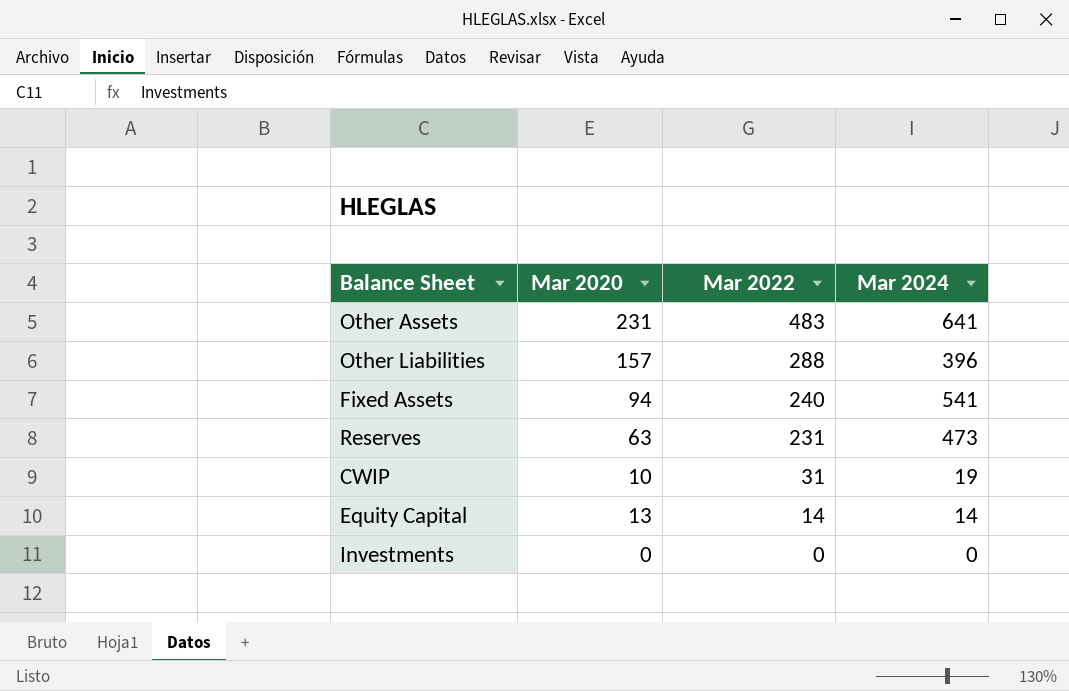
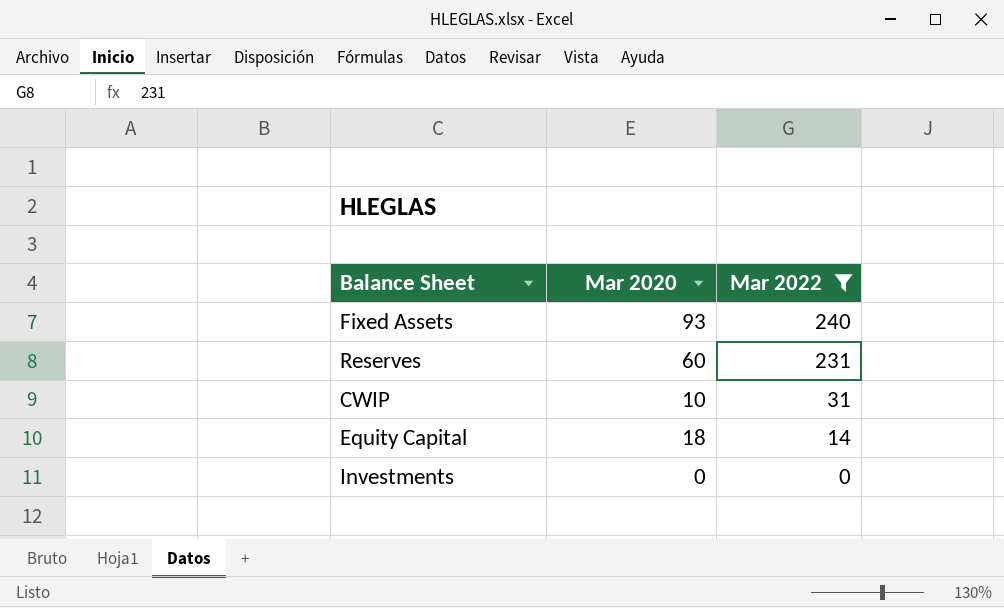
filter: none -> Mar 2022 <= 240
column Mar 2024 | position: 4 -> none
Fixed Assets | Mar 2020: 94 -> 93
Reserves | Mar 2020: 63 -> 60
Equity Capital | Mar 2020: 13 -> 18

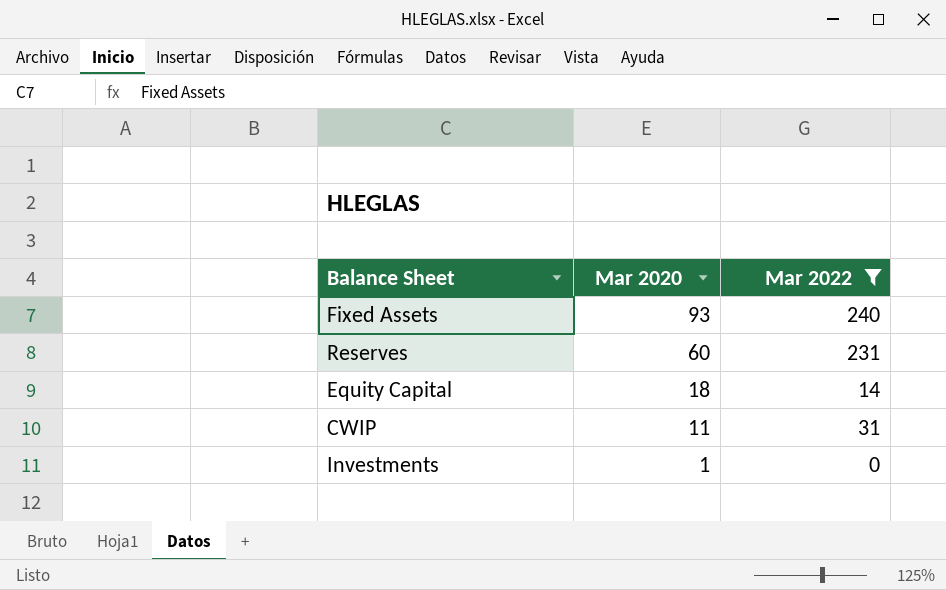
row order: Mar 2022 descending -> Mar 2020 descending
CWIP | Mar 2020: 10 -> 11
Investments | Mar 2020: 0 -> 1

